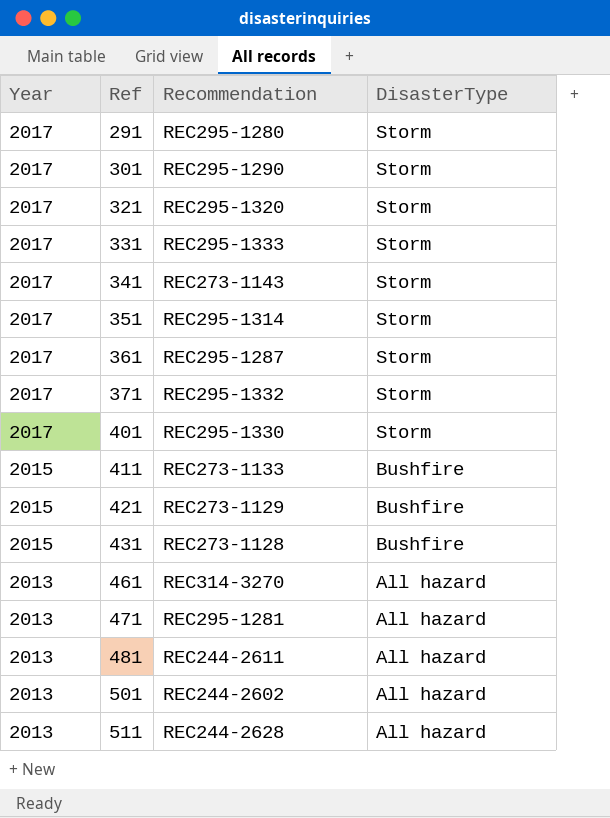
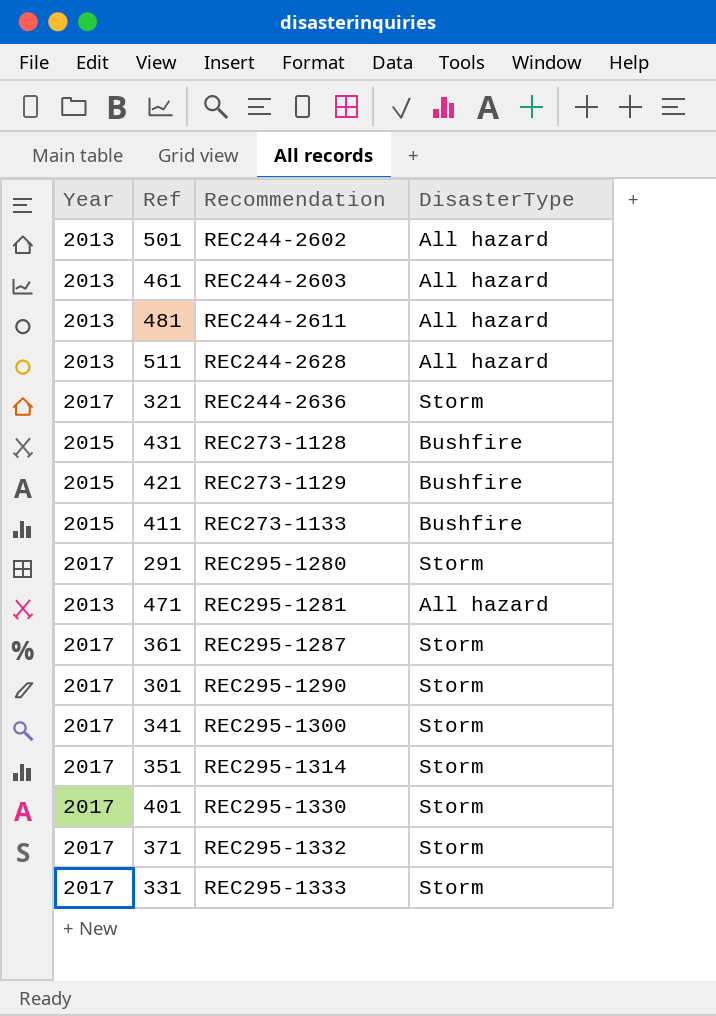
row order: Year descending -> Recommendation ascending
461 | Recommendation: REC314-3270 -> REC244-2603
321 | Recommendation: REC295-1320 -> REC244-2636
341 | Recommendation: REC273-1143 -> REC295-1300

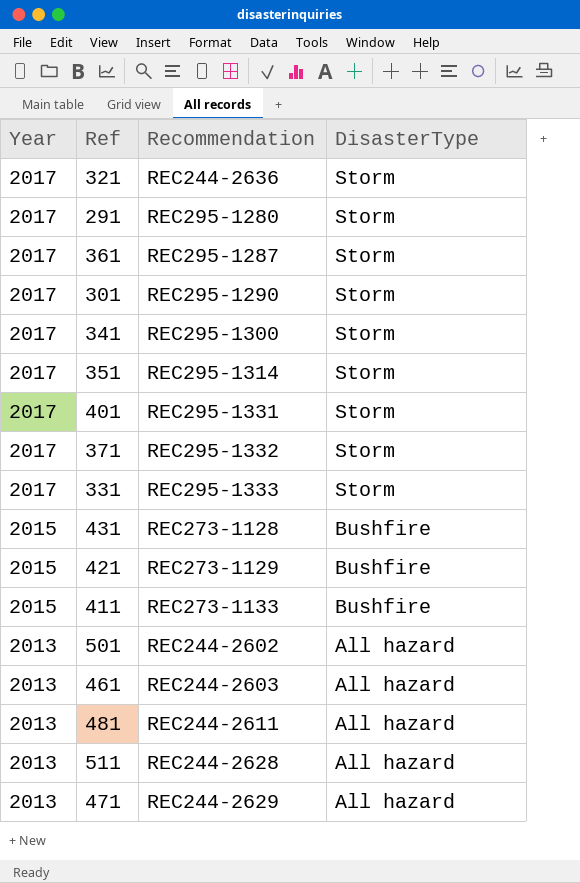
row order: Recommendation ascending -> Year descending
401 | Recommendation: REC295-1330 -> REC295-1331
471 | Recommendation: REC295-1281 -> REC244-2629

